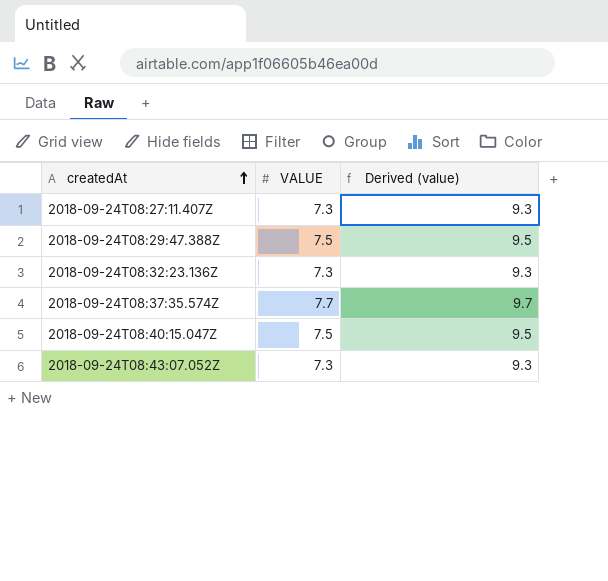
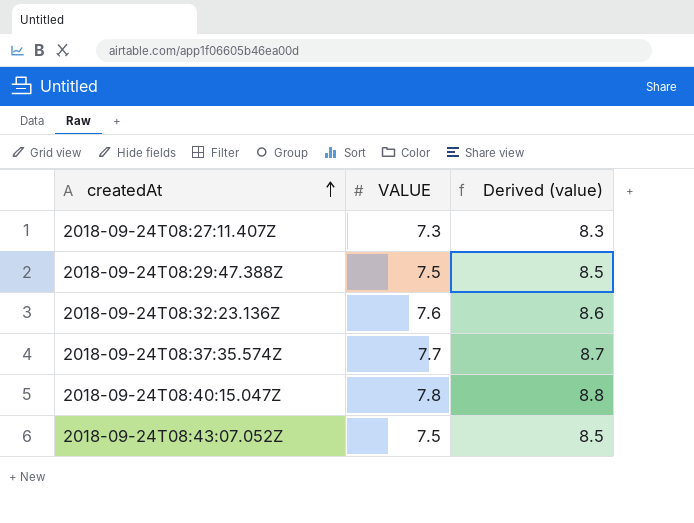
column Derived (value) | formula: [VALUE] + 2 -> [VALUE] + 1
2018-09-24T08:32:23.136Z | VALUE: 7.3 -> 7.6
2018-09-24T08:40:15.047Z | VALUE: 7.5 -> 7.8
2018-09-24T08:43:07.052Z | VALUE: 7.3 -> 7.5

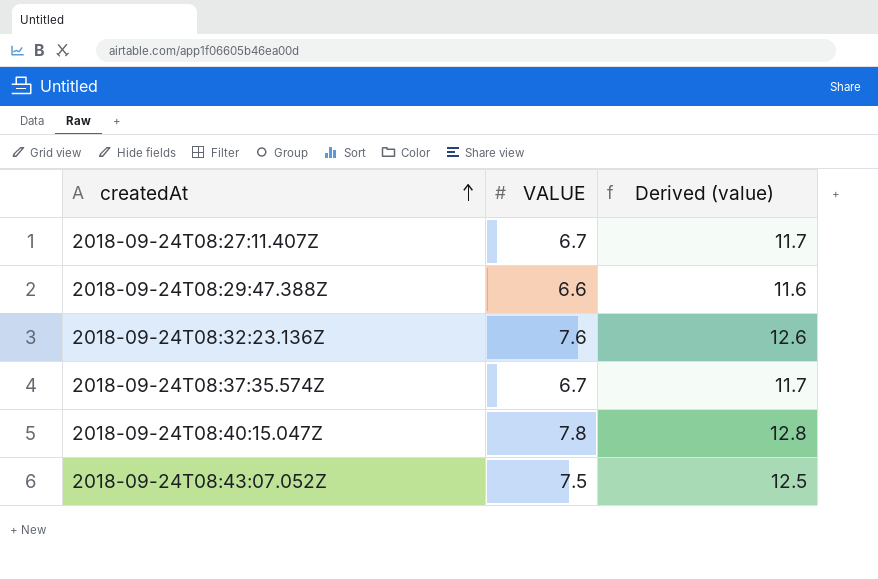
column Derived (value) | formula: [VALUE] + 1 -> [VALUE] + 5
2018-09-24T08:27:11.407Z | VALUE: 7.3 -> 6.7
2018-09-24T08:29:47.388Z | VALUE: 7.5 -> 6.6
2018-09-24T08:37:35.574Z | VALUE: 7.7 -> 6.7

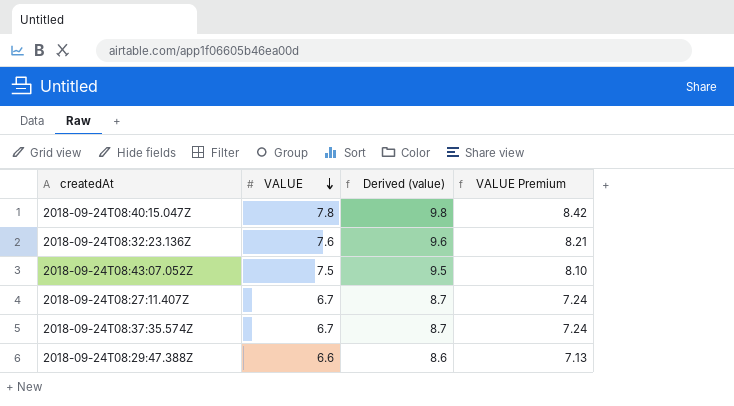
row order: createdAt ascending -> VALUE descending
column Derived (value) | formula: [VALUE] + 5 -> [VALUE] + 2
column VALUE Premium | formula: none -> [VALUE] * 1.08

